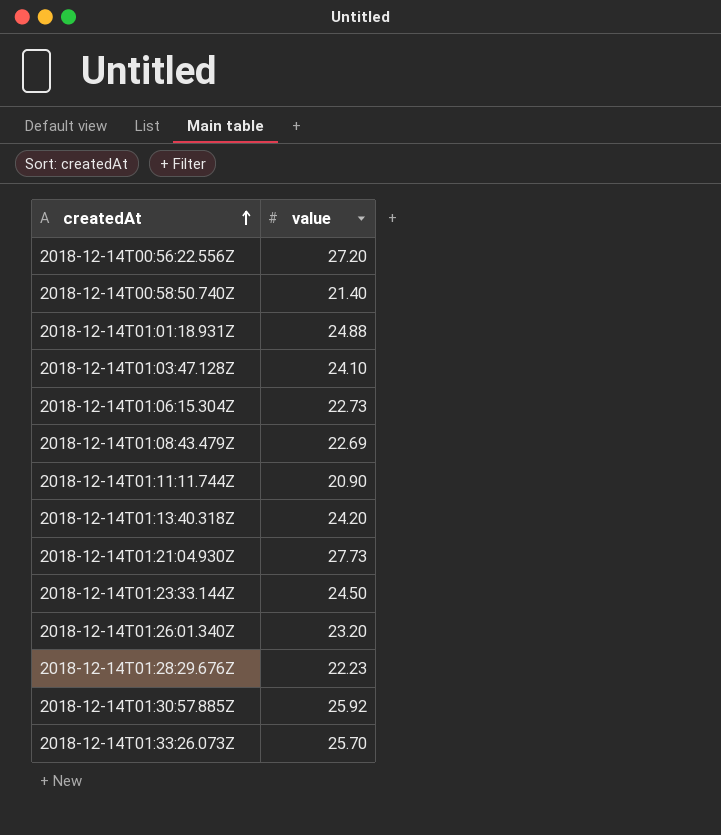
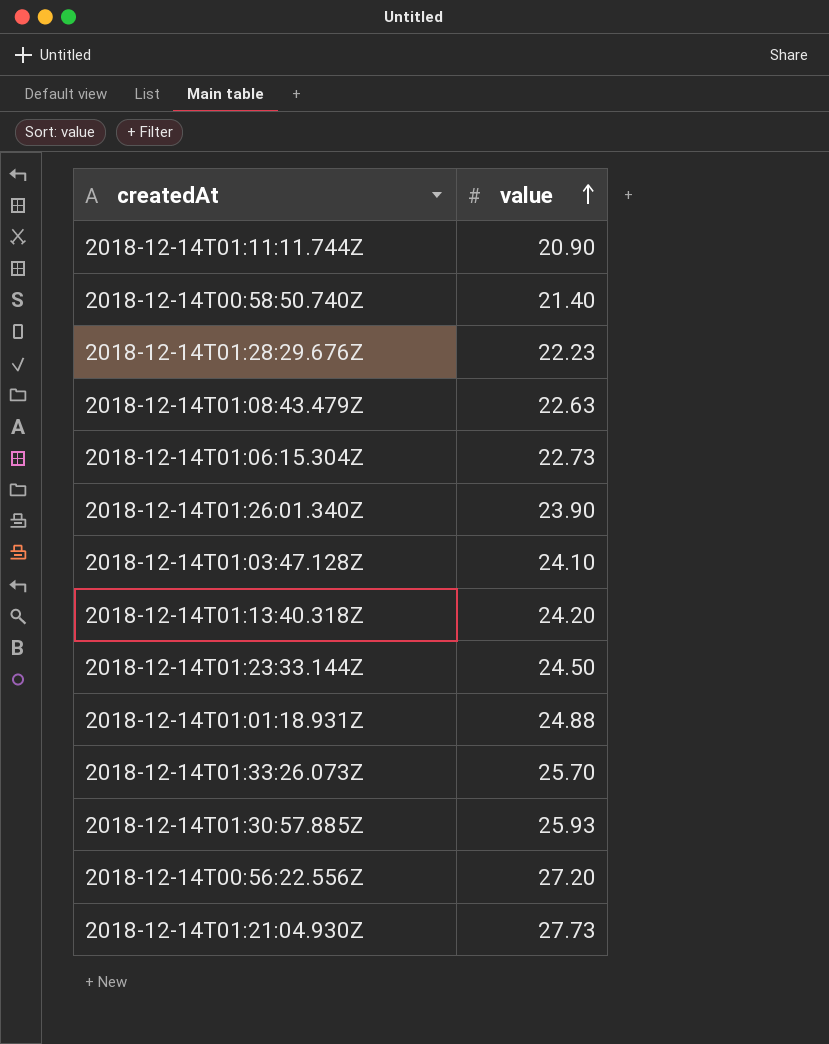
row order: createdAt ascending -> value ascending
2018-12-14T01:08:43.479Z | value: 22.69 -> 22.63
2018-12-14T01:26:01.340Z | value: 23.20 -> 23.90
2018-12-14T01:30:57.885Z | value: 25.92 -> 25.93

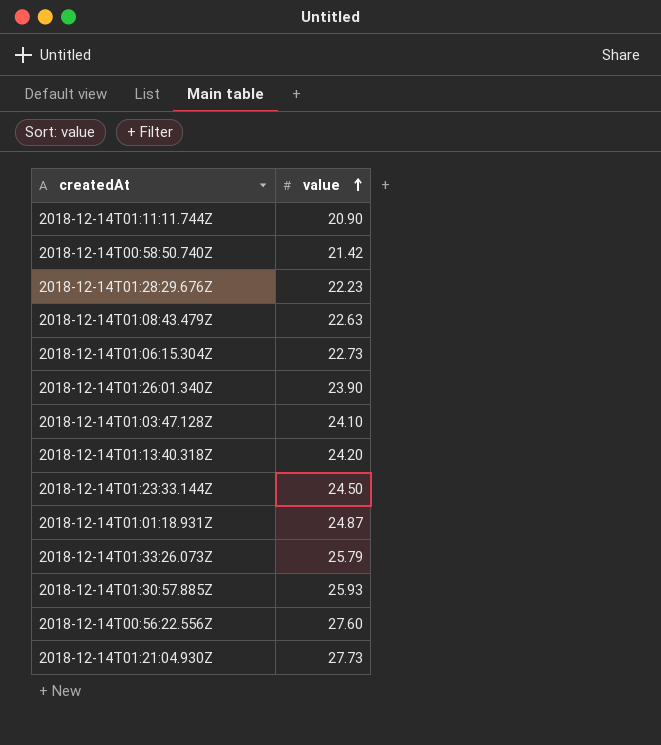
2018-12-14T00:58:50.740Z | value: 21.40 -> 21.42
2018-12-14T01:01:18.931Z | value: 24.88 -> 24.87
2018-12-14T01:33:26.073Z | value: 25.70 -> 25.79
2018-12-14T00:56:22.556Z | value: 27.20 -> 27.60

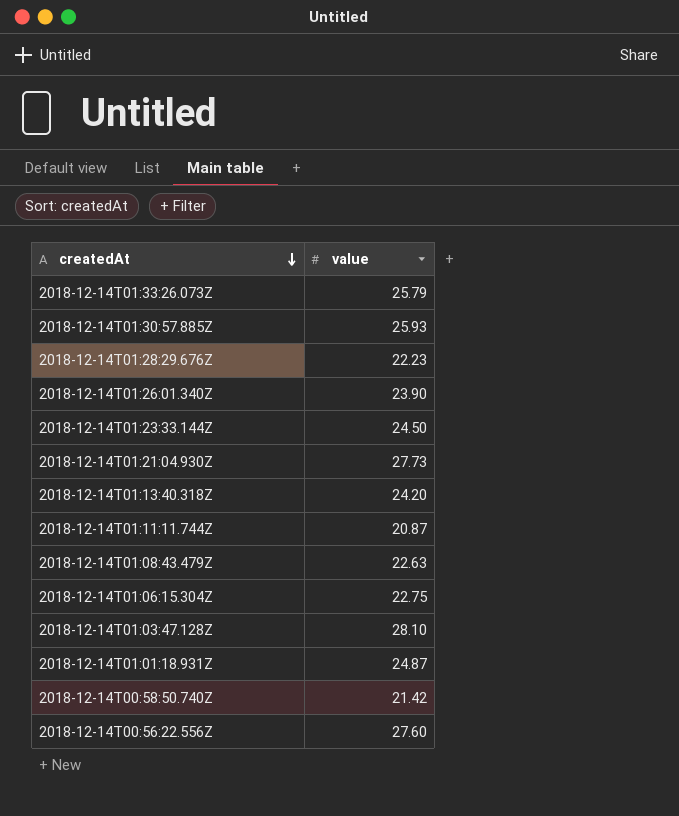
row order: value ascending -> createdAt descending
2018-12-14T01:11:11.744Z | value: 20.90 -> 20.87
2018-12-14T01:06:15.304Z | value: 22.73 -> 22.75
2018-12-14T01:03:47.128Z | value: 24.10 -> 28.10

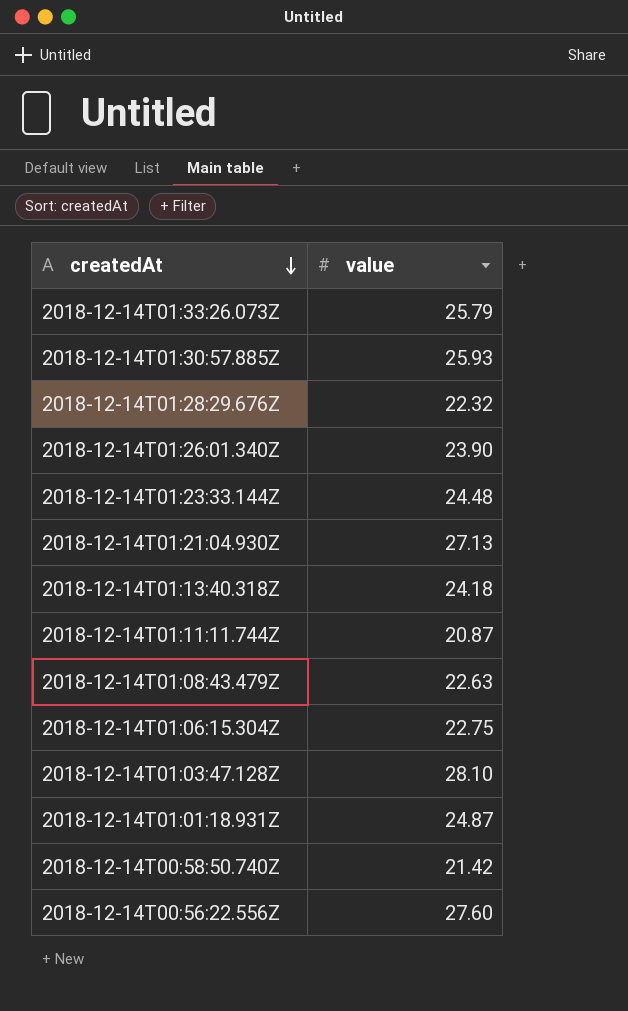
2018-12-14T01:28:29.676Z | value: 22.23 -> 22.32
2018-12-14T01:23:33.144Z | value: 24.50 -> 24.48
2018-12-14T01:21:04.930Z | value: 27.73 -> 27.13
2018-12-14T01:13:40.318Z | value: 24.20 -> 24.18

